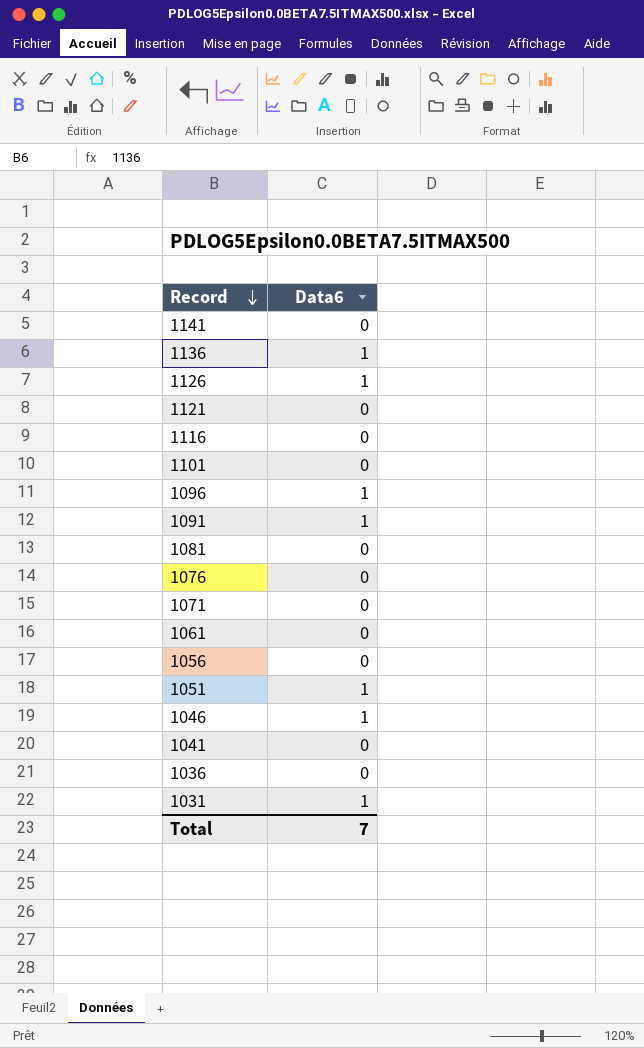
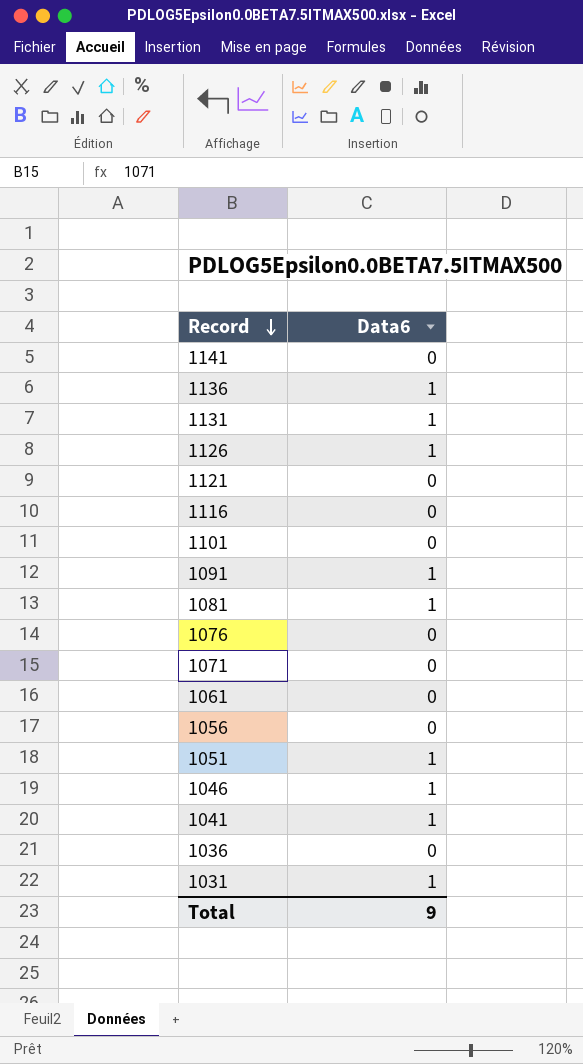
row 1096: 1 -> none
row 1131: none -> 1
1081 | Data6: 0 -> 1
1041 | Data6: 0 -> 1
Total | Data6: 7 -> 9

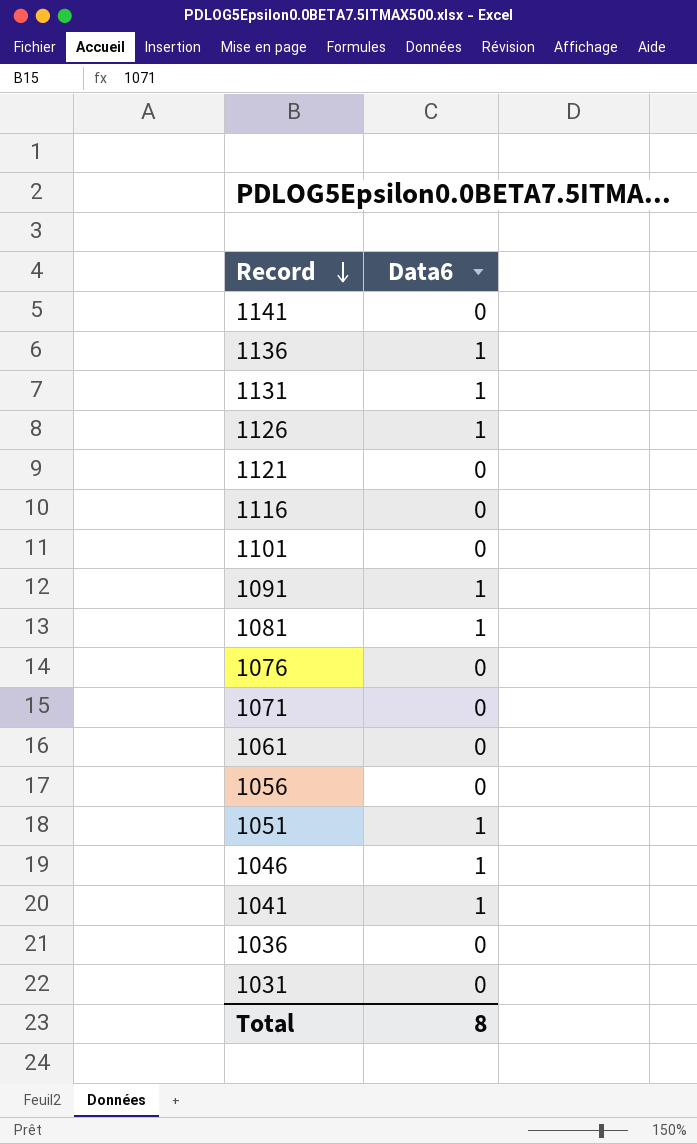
1031 | Data6: 1 -> 0
Total | Data6: 9 -> 8

